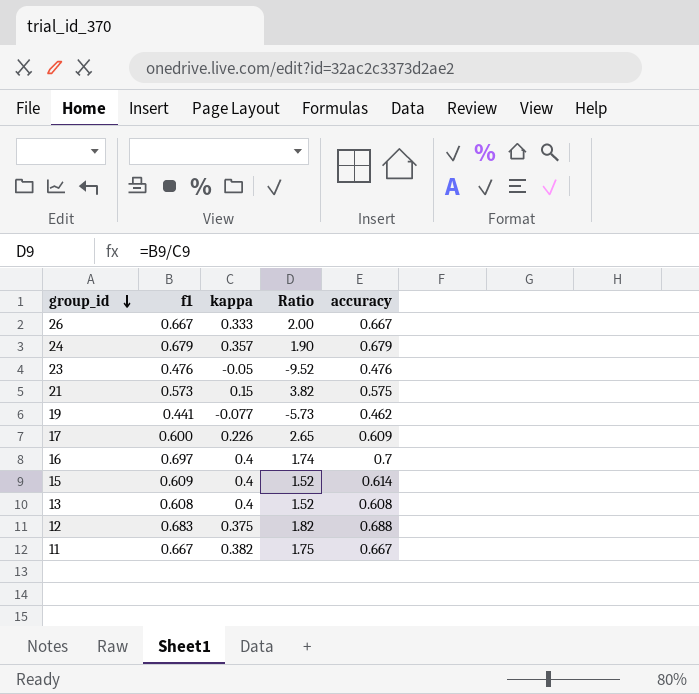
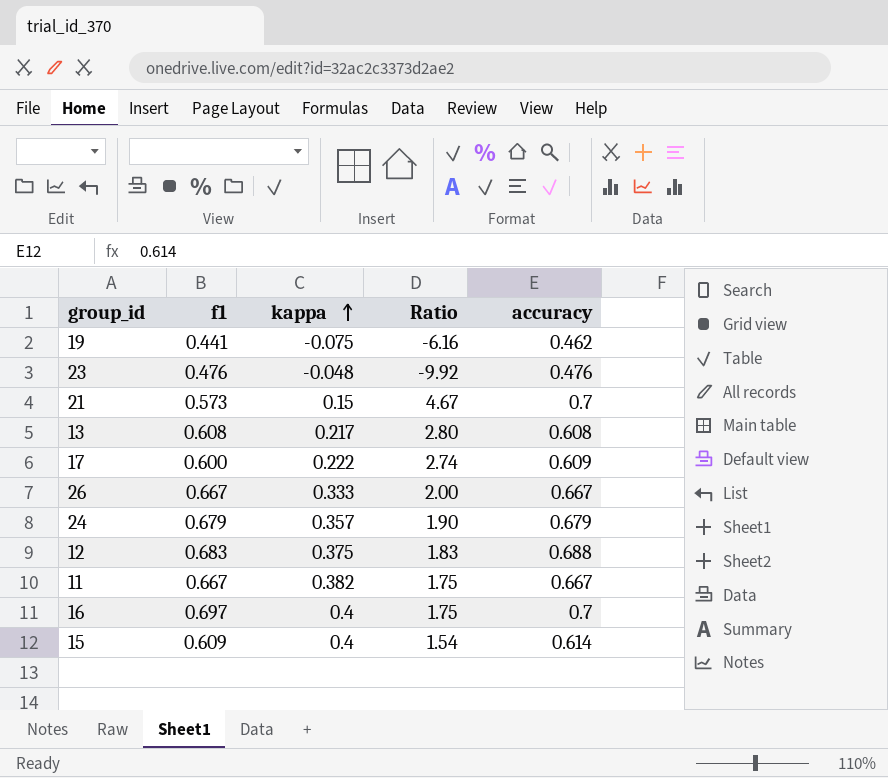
row order: group_id descending -> kappa ascending
column Ratio | formula: [f1] / [kappa] -> [accuracy] / [kappa]
19 | kappa: -0.077 -> -0.075
23 | kappa: -0.05 -> -0.048
21 | accuracy: 0.575 -> 0.7
13 | kappa: 0.4 -> 0.217
17 | kappa: 0.226 -> 0.222

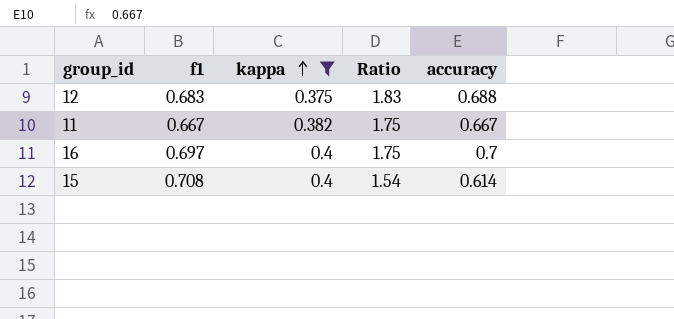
filter: none -> kappa >= 0.375
15 | f1: 0.609 -> 0.708

